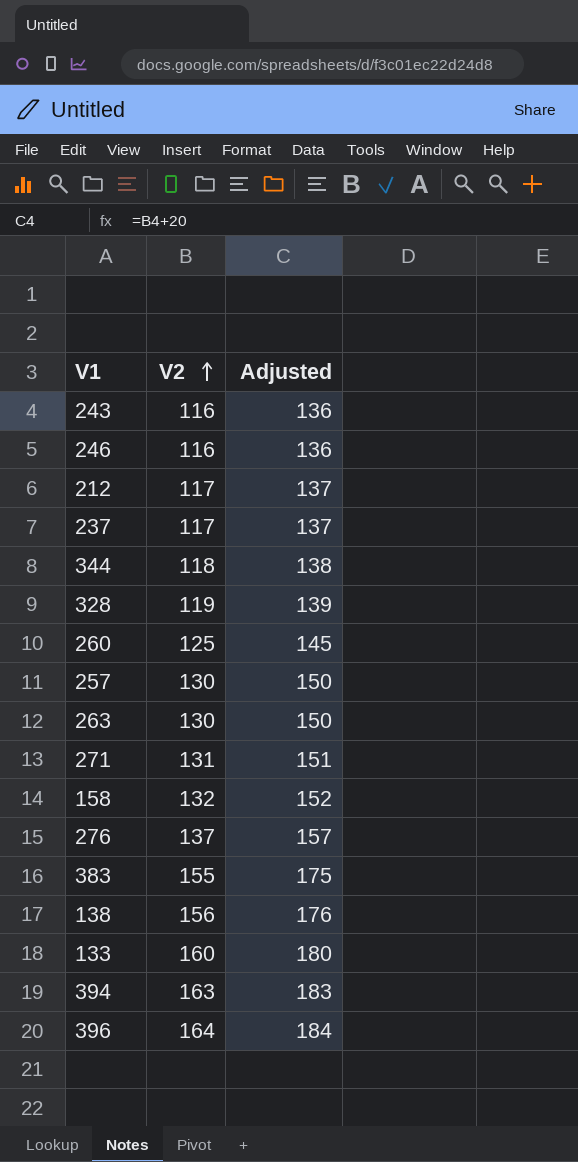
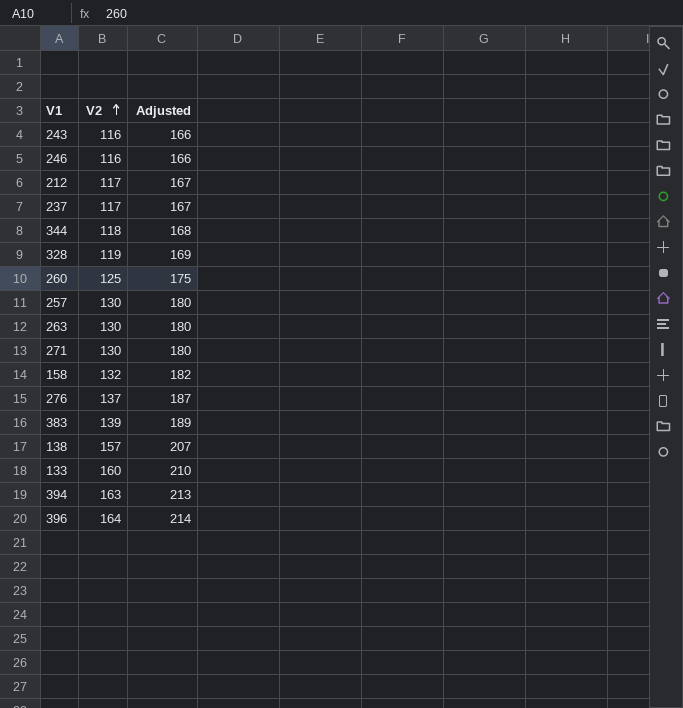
column Adjusted | formula: [V2] + 20 -> [V2] + 50
271 | V2: 131 -> 130
383 | V2: 155 -> 139
138 | V2: 156 -> 157

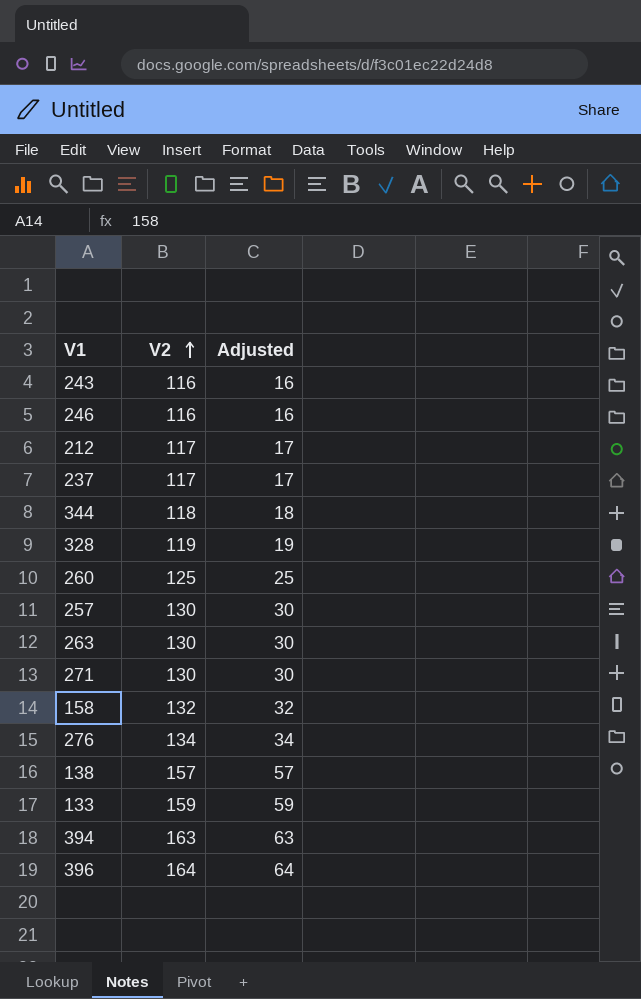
column Adjusted | formula: [V2] + 50 -> [V2] - 100
row 383: 139 | 189 -> none
276 | V2: 137 -> 134
133 | V2: 160 -> 159

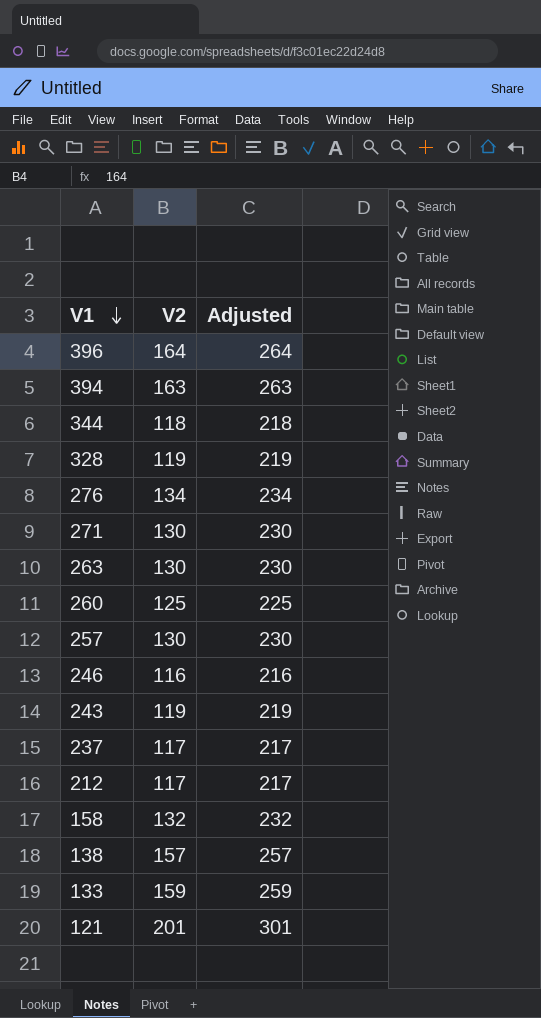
row order: V2 ascending -> V1 descending
column Adjusted | formula: [V2] - 100 -> [V2] + 100
243 | V2: 116 -> 119
row 121: none -> 201 | 301

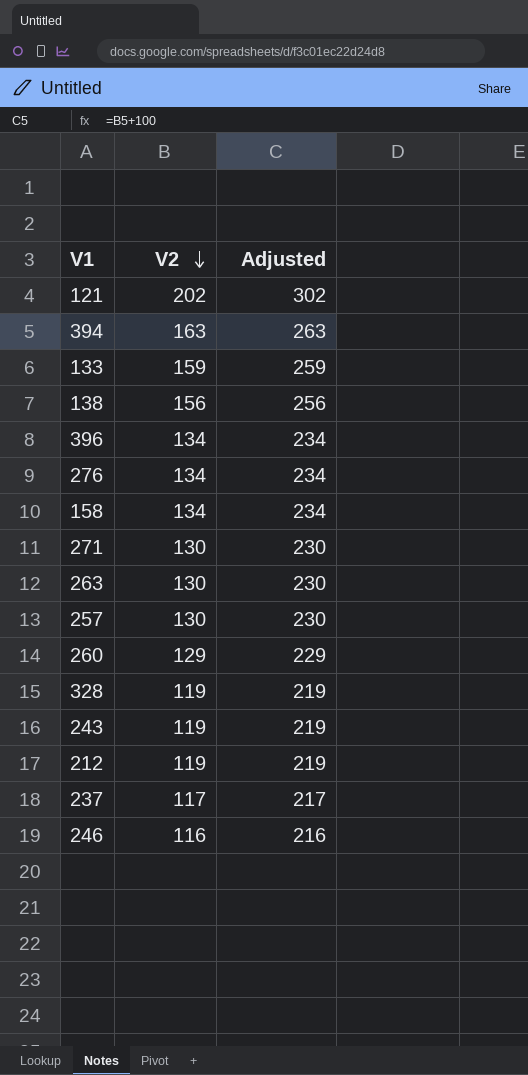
row order: V1 descending -> V2 descending
row 344: 118 | 218 -> none
121 | V2: 201 -> 202
121 | Adjusted: 301 -> 302
138 | V2: 157 -> 156
138 | Adjusted: 257 -> 256
396 | V2: 164 -> 134
396 | Adjusted: 264 -> 234
158 | V2: 132 -> 134
158 | Adjusted: 232 -> 234
260 | V2: 125 -> 129
260 | Adjusted: 225 -> 229
212 | V2: 117 -> 119
212 | Adjusted: 217 -> 219

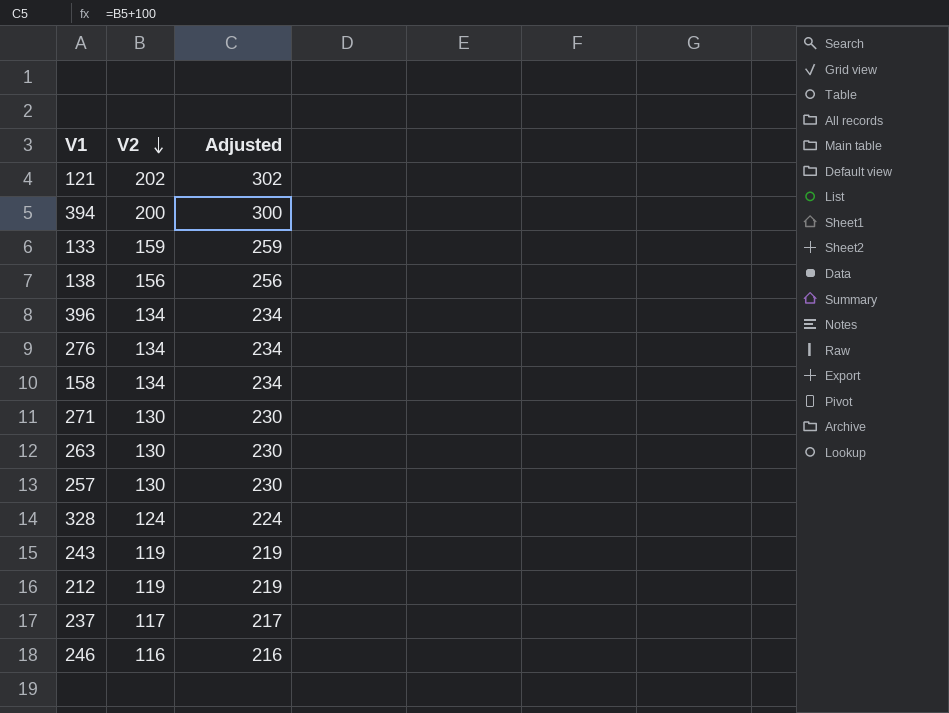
row 260: 129 | 229 -> none
394 | V2: 163 -> 200
394 | Adjusted: 263 -> 300
328 | V2: 119 -> 124
328 | Adjusted: 219 -> 224

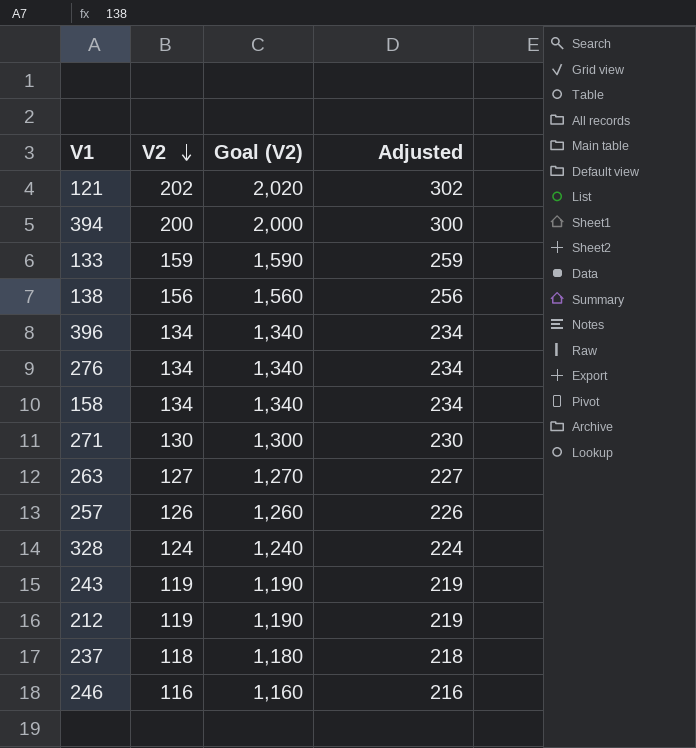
column Goal (V2) | formula: none -> [V2] * 10
263 | V2: 130 -> 127
263 | Adjusted: 230 -> 227
257 | V2: 130 -> 126
257 | Adjusted: 230 -> 226
237 | V2: 117 -> 118
237 | Adjusted: 217 -> 218

